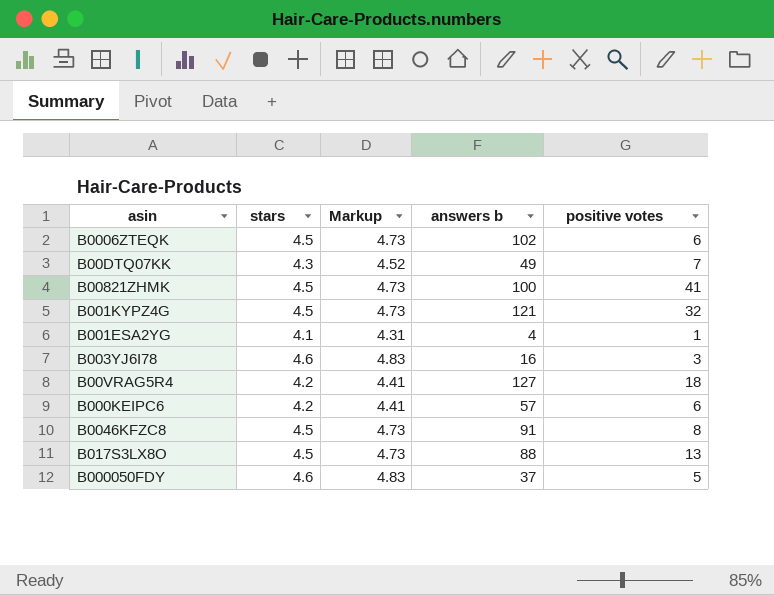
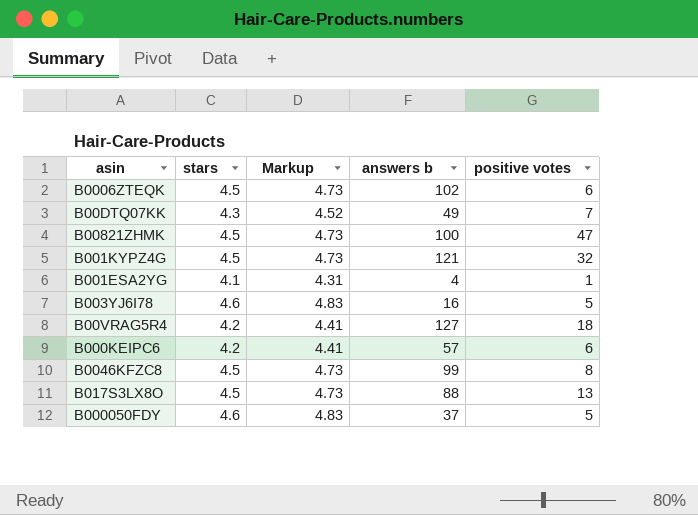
B00821ZHMK | positive votes: 41 -> 47
B003YJ6I78 | positive votes: 3 -> 5
B0046KFZC8 | answers b: 91 -> 99

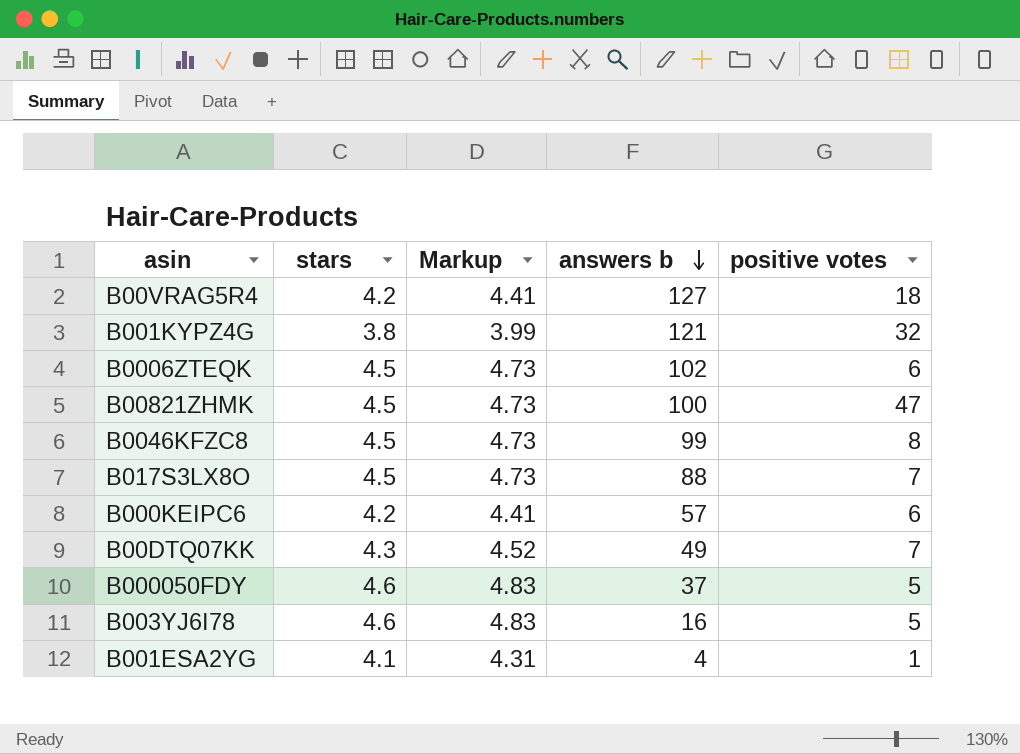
row order: none -> answers b descending
B001KYPZ4G | stars: 4.5 -> 3.8
B001KYPZ4G | Markup: 4.73 -> 3.99
B017S3LX8O | positive votes: 13 -> 7

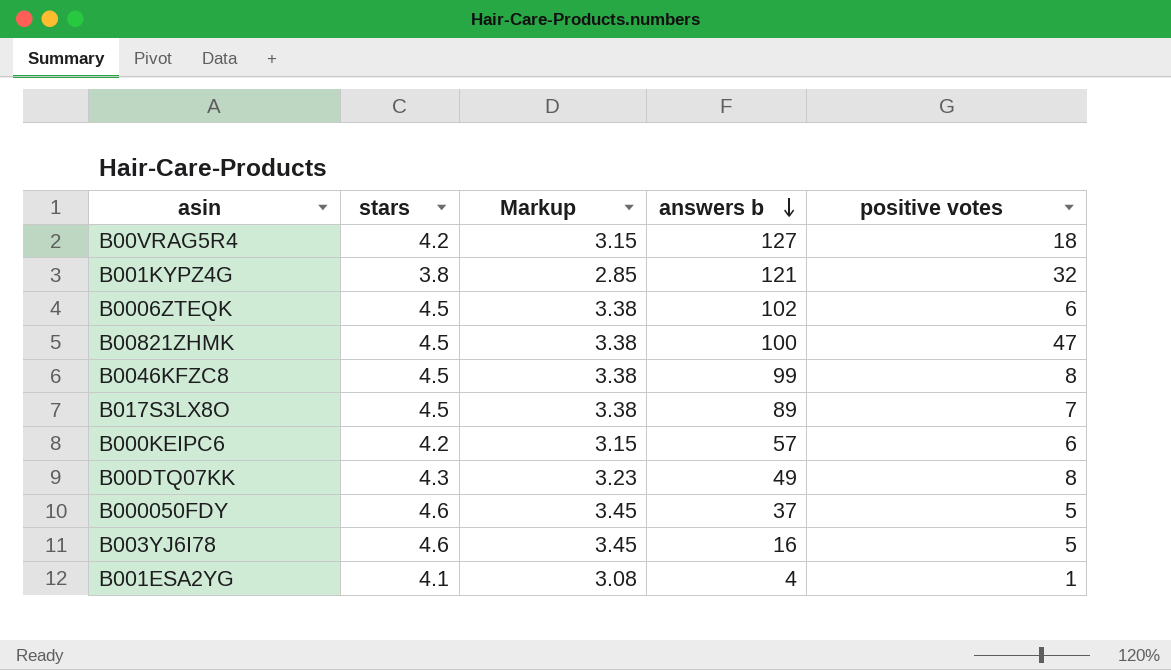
column Markup | formula: [stars] * 1.05 -> [stars] * 0.75
B017S3LX8O | answers b: 88 -> 89
B00DTQ07KK | positive votes: 7 -> 8

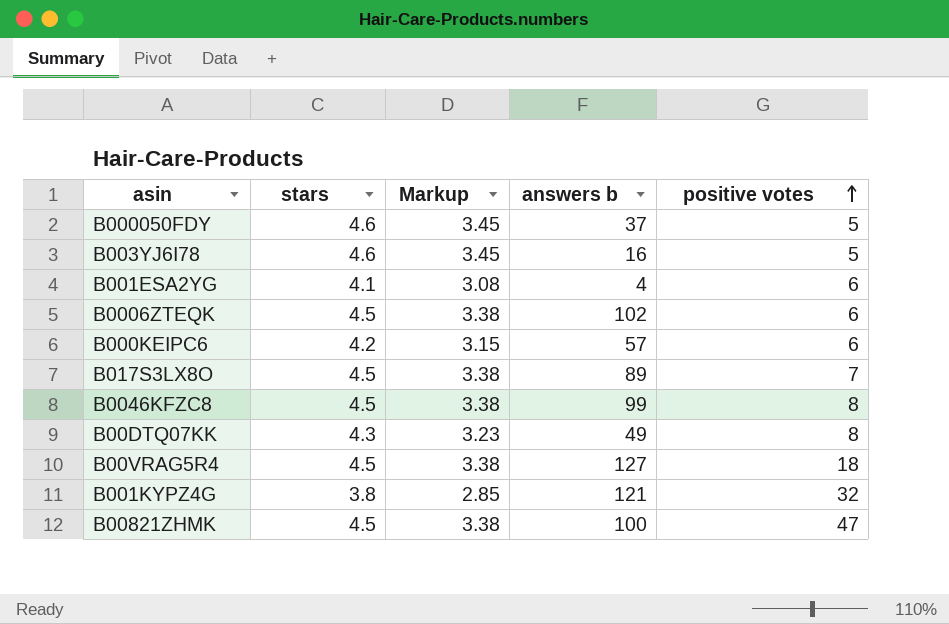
row order: answers b descending -> positive votes ascending
B001ESA2YG | positive votes: 1 -> 6
B00VRAG5R4 | stars: 4.2 -> 4.5
B00VRAG5R4 | Markup: 3.15 -> 3.38

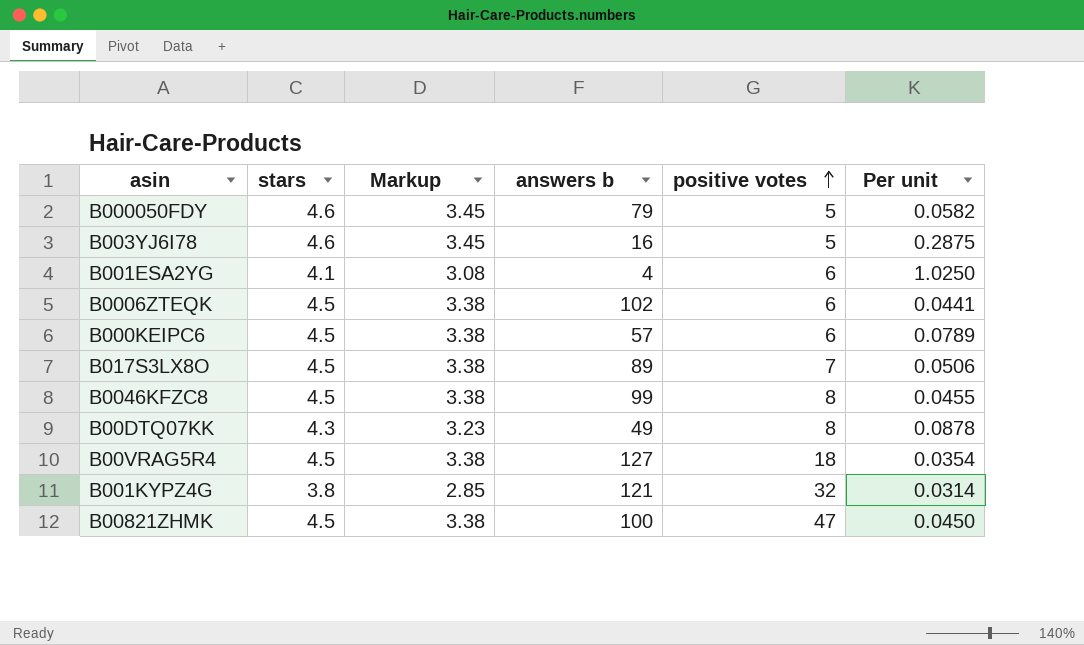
column Per unit | formula: none -> [stars] / [answers b]
B000050FDY | answers b: 37 -> 79
B000KEIPC6 | stars: 4.2 -> 4.5
B000KEIPC6 | Markup: 3.15 -> 3.38

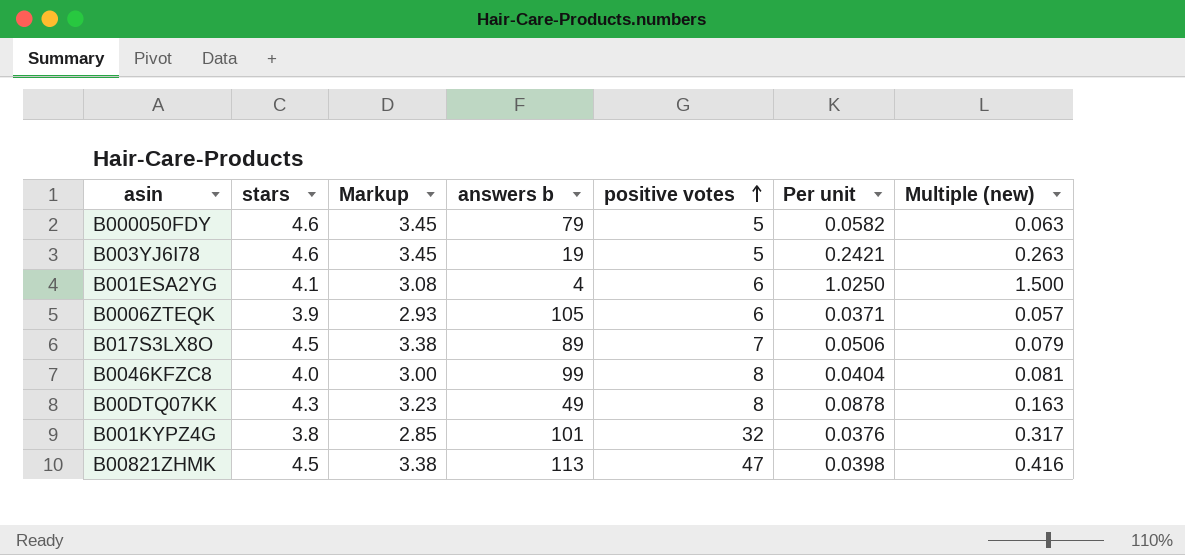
column Multiple (new) | formula: none -> [positive votes] / [answers b]
row B000KEIPC6: 4.5 | 3.38 | 57 | 6 | 0.0789 -> none
row B00VRAG5R4: 4.5 | 3.38 | 127 | 18 | 0.0354 -> none
B003YJ6I78 | answers b: 16 -> 19
B003YJ6I78 | Per unit: 0.2875 -> 0.2421
B0006ZTEQK | stars: 4.5 -> 3.9
B0006ZTEQK | Markup: 3.38 -> 2.93
B0006ZTEQK | answers b: 102 -> 105
B0006ZTEQK | Per unit: 0.0441 -> 0.0371
B0046KFZC8 | stars: 4.5 -> 4.0
B0046KFZC8 | Markup: 3.38 -> 3.00
B0046KFZC8 | Per unit: 0.0455 -> 0.0404
B001KYPZ4G | answers b: 121 -> 101
B001KYPZ4G | Per unit: 0.0314 -> 0.0376
B00821ZHMK | answers b: 100 -> 113
B00821ZHMK | Per unit: 0.0450 -> 0.0398

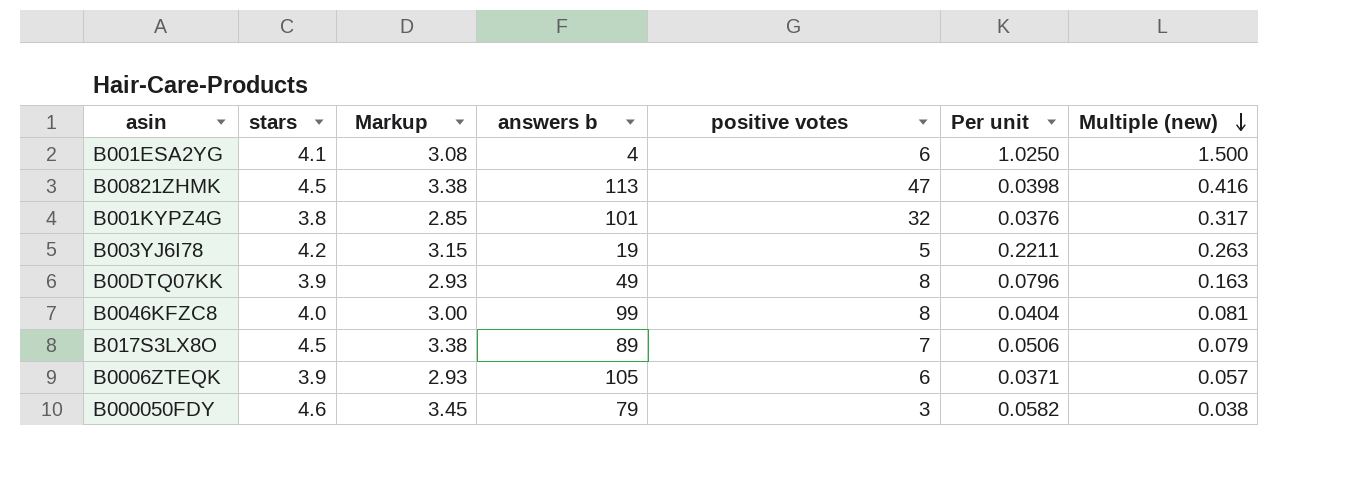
row order: positive votes ascending -> Multiple (new) descending
B003YJ6I78 | stars: 4.6 -> 4.2
B003YJ6I78 | Markup: 3.45 -> 3.15
B003YJ6I78 | Per unit: 0.2421 -> 0.2211
B00DTQ07KK | stars: 4.3 -> 3.9
B00DTQ07KK | Markup: 3.23 -> 2.93
B00DTQ07KK | Per unit: 0.0878 -> 0.0796
B000050FDY | positive votes: 5 -> 3
B000050FDY | Multiple (new): 0.063 -> 0.038

